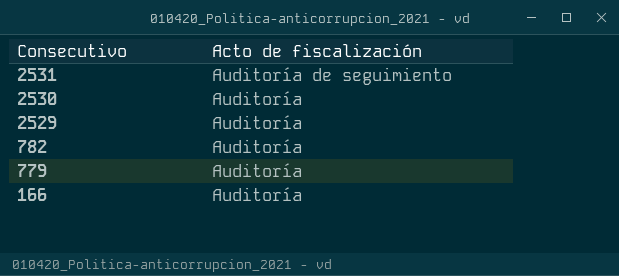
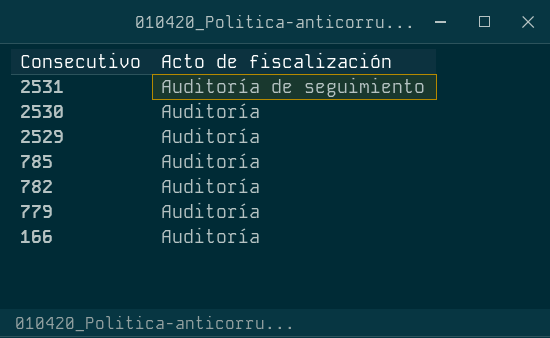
row 785: none -> Auditoría

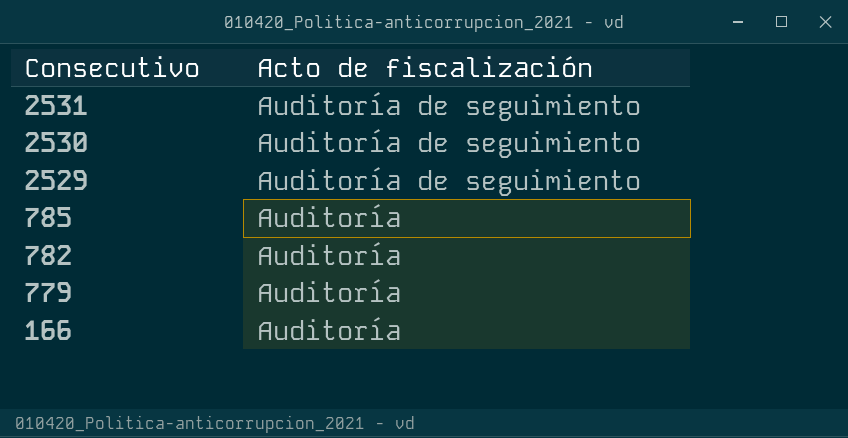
2530 | Acto de fiscalización: Auditoría -> Auditoría de seguimiento
2529 | Acto de fiscalización: Auditoría -> Auditoría de seguimiento

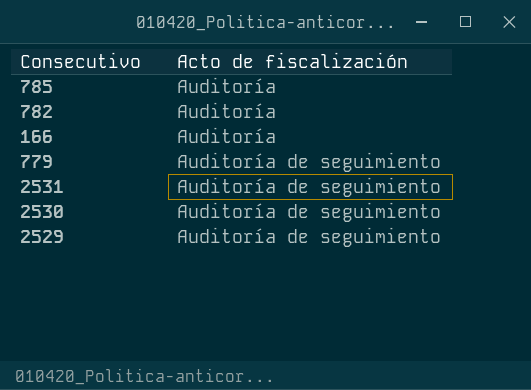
row order: Consecutivo descending -> Acto de fiscalización ascending
779 | Acto de fiscalización: Auditoría -> Auditoría de seguimiento

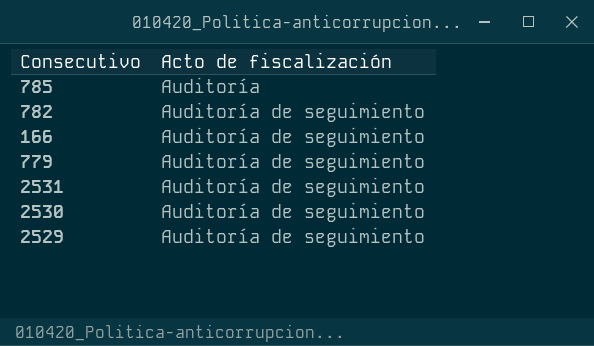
782 | Acto de fiscalización: Auditoría -> Auditoría de seguimiento
166 | Acto de fiscalización: Auditoría -> Auditoría de seguimiento

